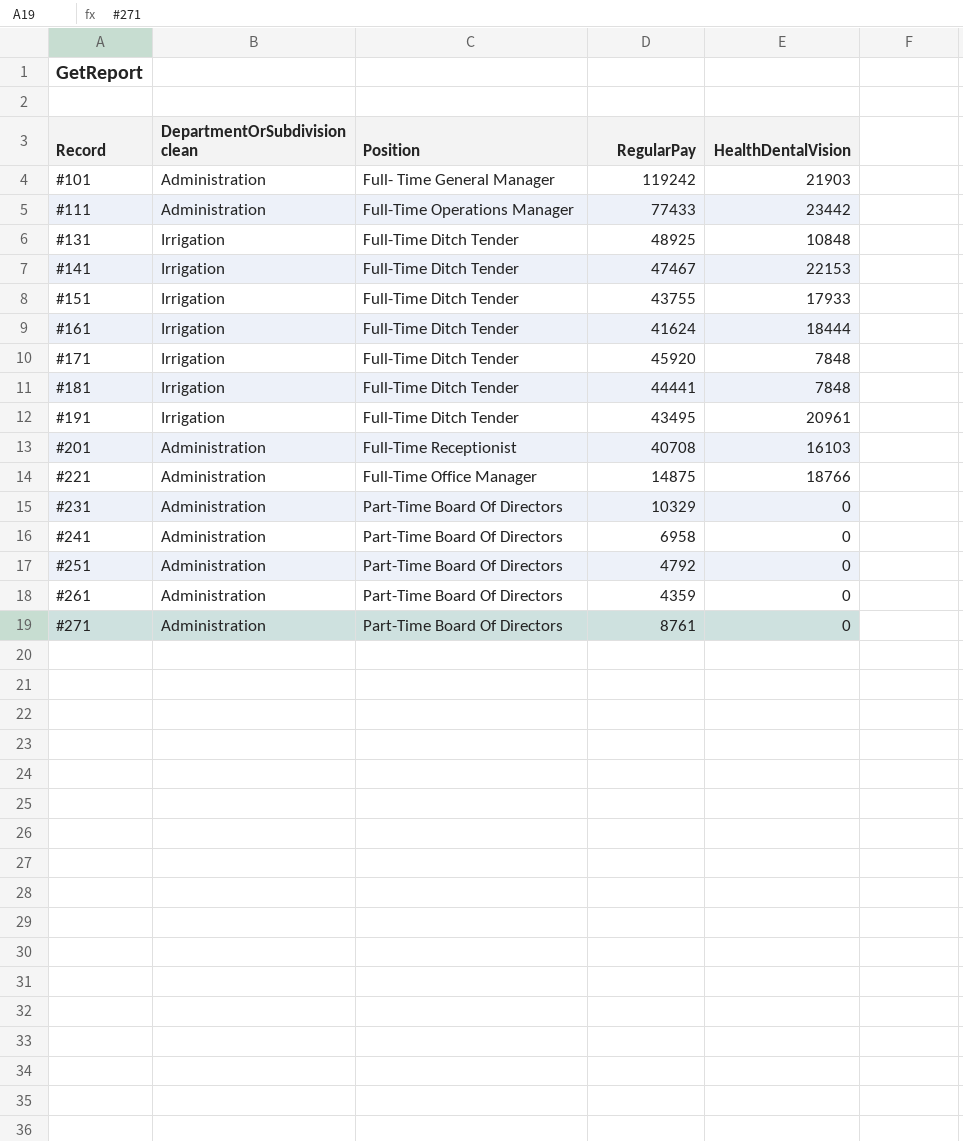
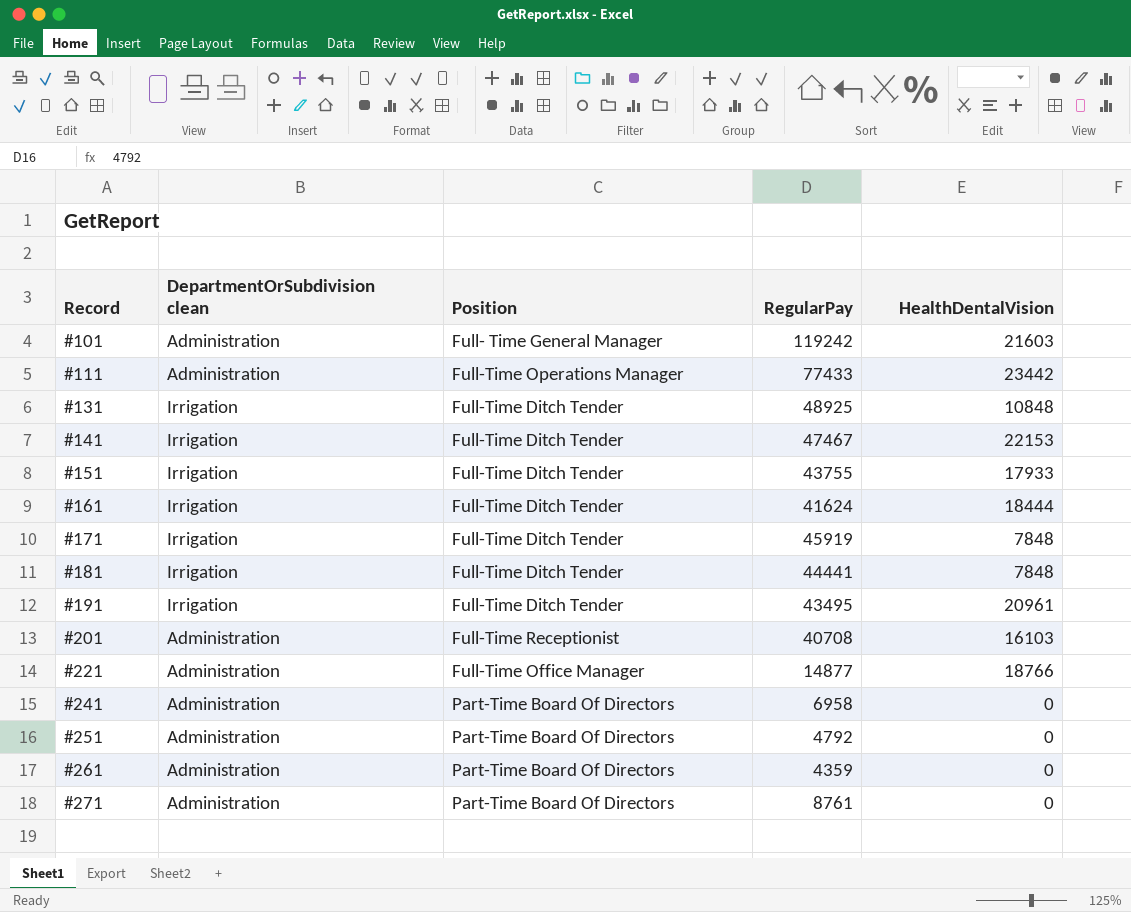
row #231: Administration | Part-Time Board Of Directors | 10329 | 0 -> none
#101 | HealthDentalVision: 21903 -> 21603
#171 | RegularPay: 45920 -> 45919
#221 | RegularPay: 14875 -> 14877

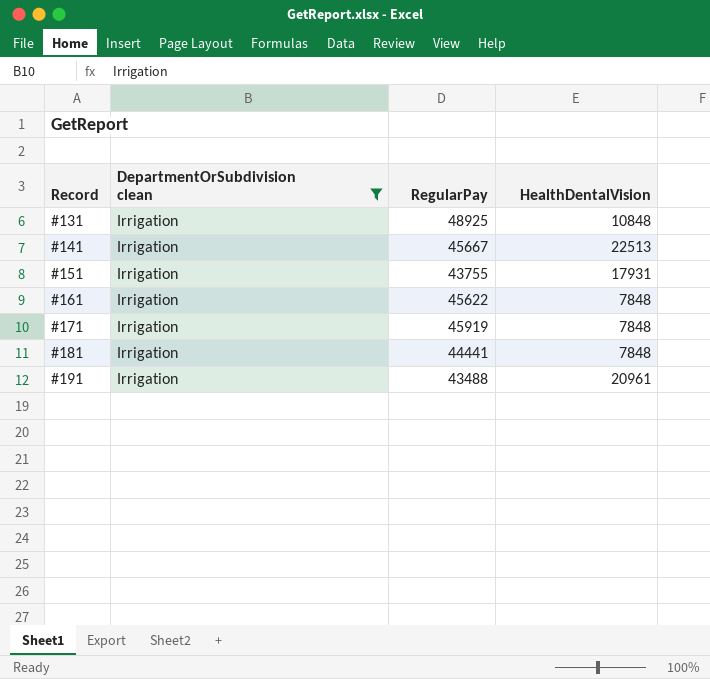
filter: none -> DepartmentOrSubdivision clean = Irrigation
column Position | position: 3 -> none
#141 | RegularPay: 47467 -> 45667
#141 | HealthDentalVision: 22153 -> 22513
#151 | HealthDentalVision: 17933 -> 17931
#161 | RegularPay: 41624 -> 45622
#161 | HealthDentalVision: 18444 -> 7848
#191 | RegularPay: 43495 -> 43488

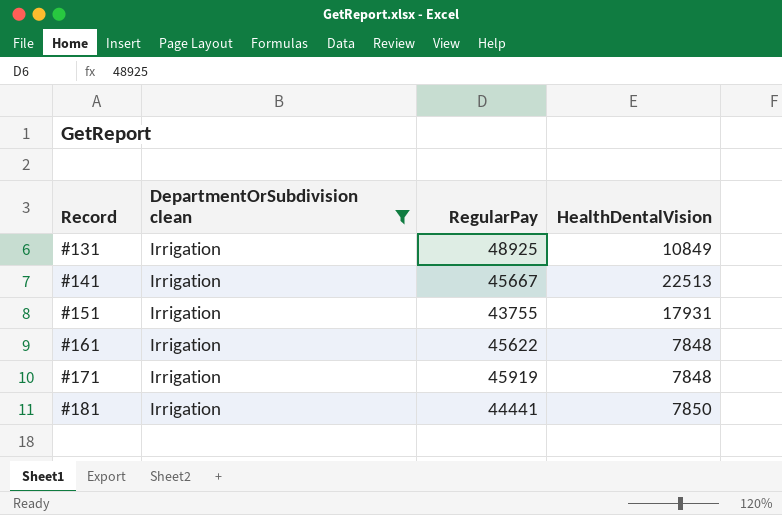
row #191: Irrigation | 43488 | 20961 -> none
#131 | HealthDentalVision: 10848 -> 10849
#181 | HealthDentalVision: 7848 -> 7850

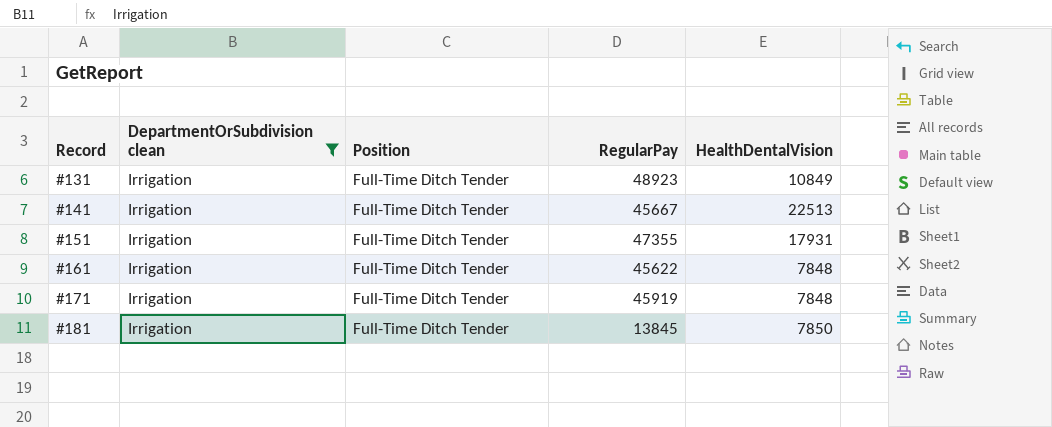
column Position | position: none -> 3
#131 | RegularPay: 48925 -> 48923
#151 | RegularPay: 43755 -> 47355
#181 | RegularPay: 44441 -> 13845

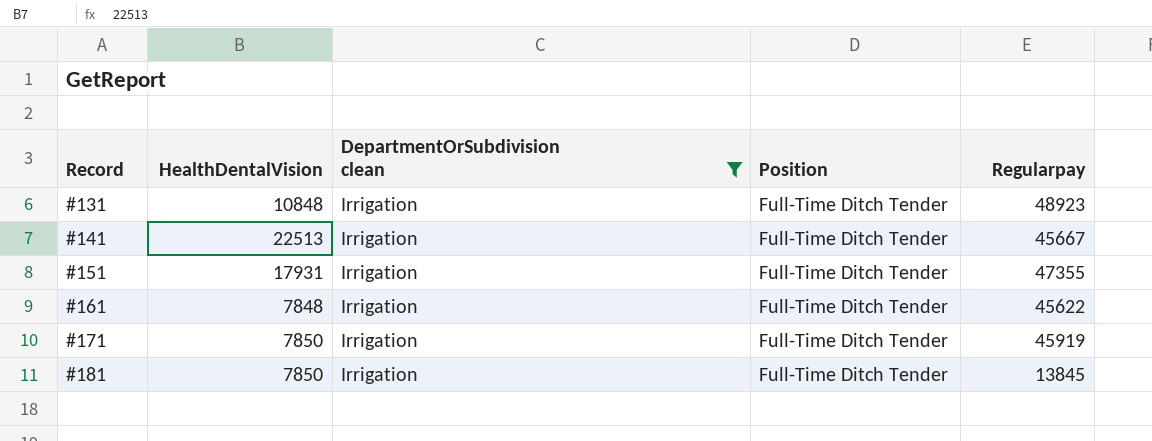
column HealthDentalVision | position: 5 -> 2
column name: RegularPay -> Regularpay
#131 | HealthDentalVision: 10849 -> 10848
#171 | HealthDentalVision: 7848 -> 7850

